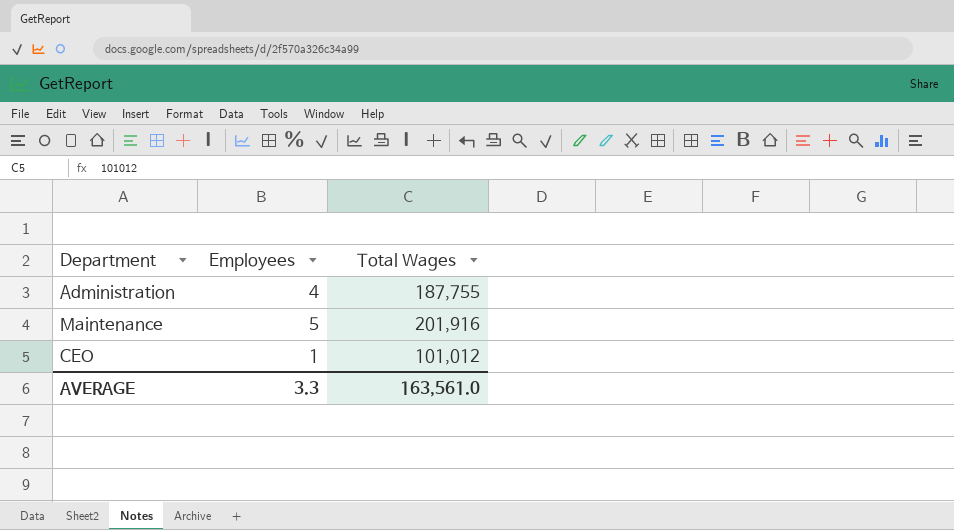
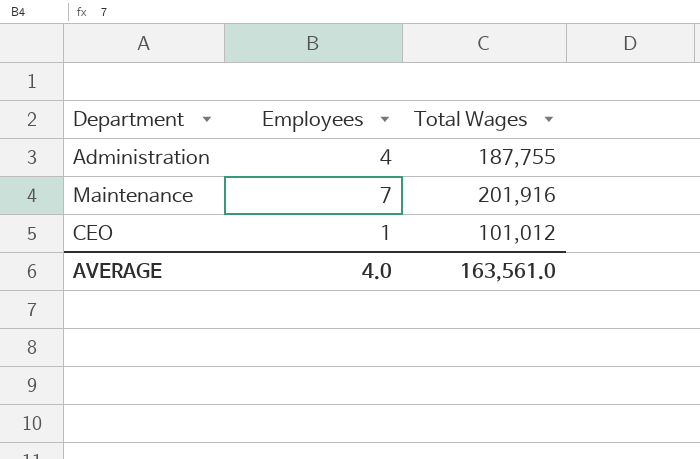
Maintenance | Employees: 5 -> 7
AVERAGE | Employees: 3.3 -> 4.0

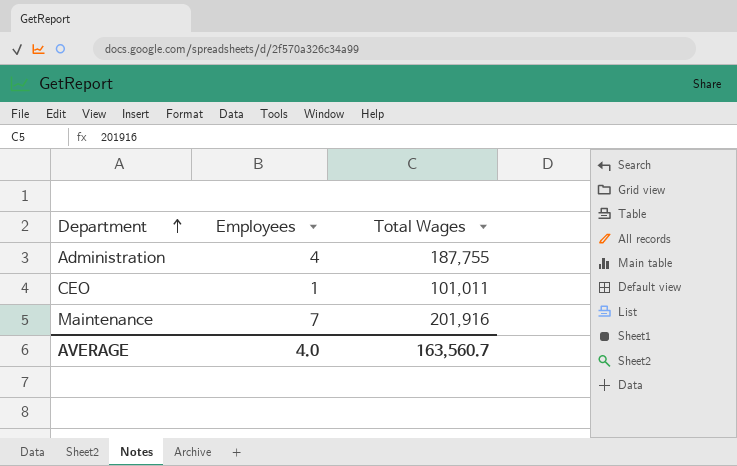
row order: none -> Department ascending
CEO | Total Wages: 101,012 -> 101,011
AVERAGE | Total Wages: 163,561.0 -> 163,560.7

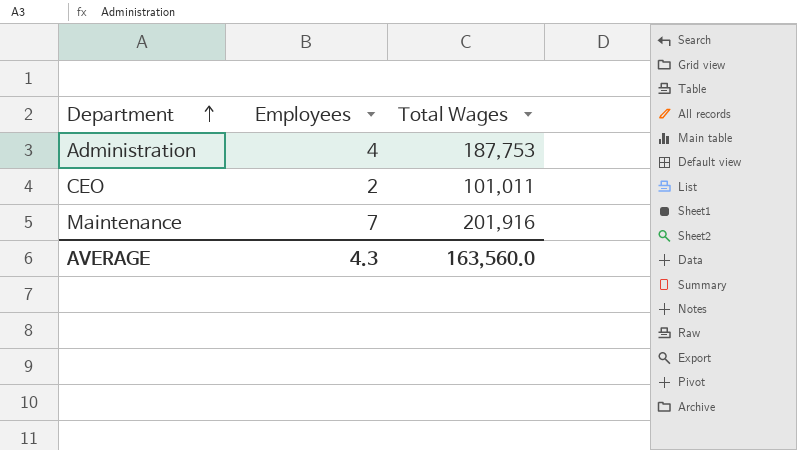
Administration | Total Wages: 187,755 -> 187,753
CEO | Employees: 1 -> 2
AVERAGE | Employees: 4.0 -> 4.3
AVERAGE | Total Wages: 163,560.7 -> 163,560.0

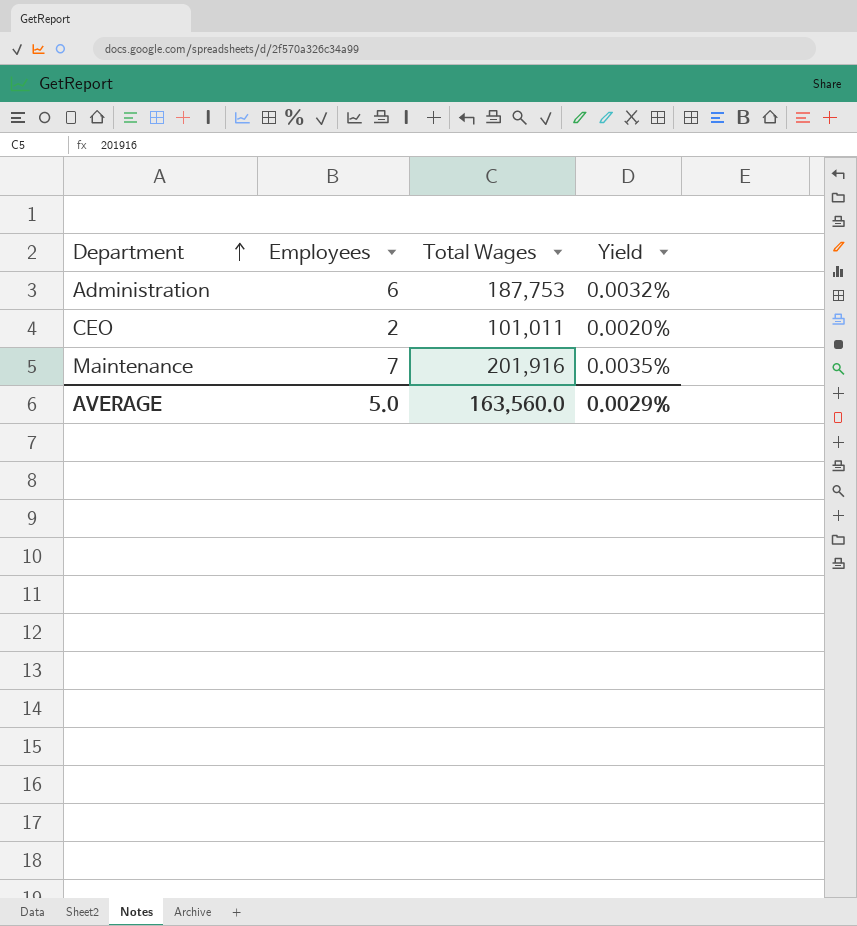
column Yield | formula: none -> [Employees] / [Total Wages]
Administration | Employees: 4 -> 6
AVERAGE | Employees: 4.3 -> 5.0

